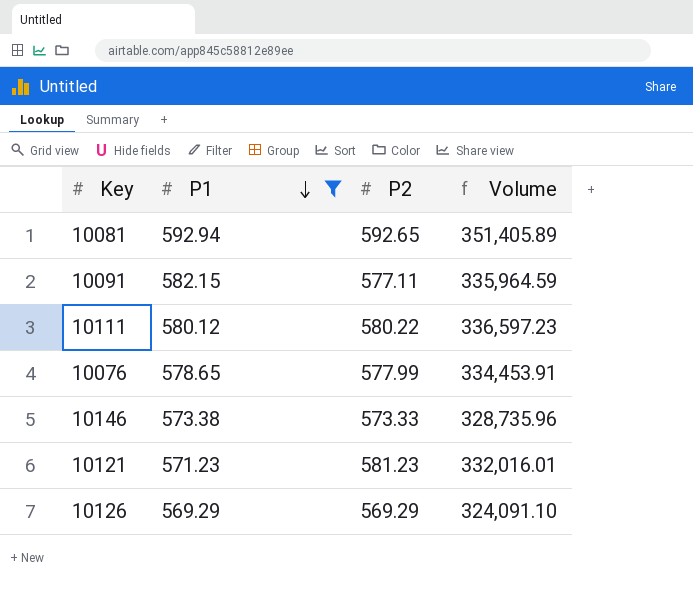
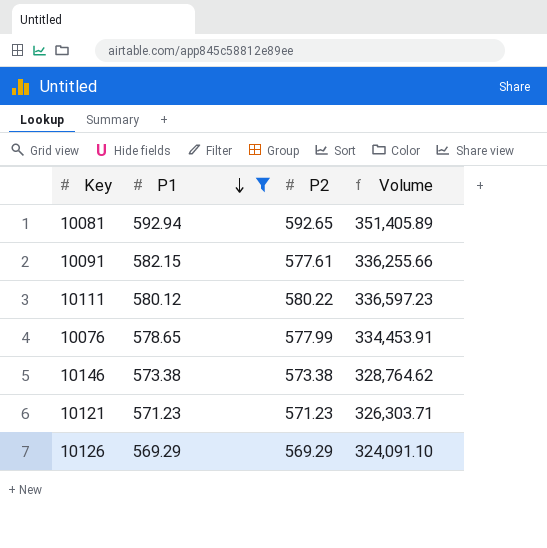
10091 | P2: 577.11 -> 577.61
10091 | Volume: 335,964.59 -> 336,255.66
10146 | P2: 573.33 -> 573.38
10146 | Volume: 328,735.96 -> 328,764.62
10121 | P2: 581.23 -> 571.23
10121 | Volume: 332,016.01 -> 326,303.71

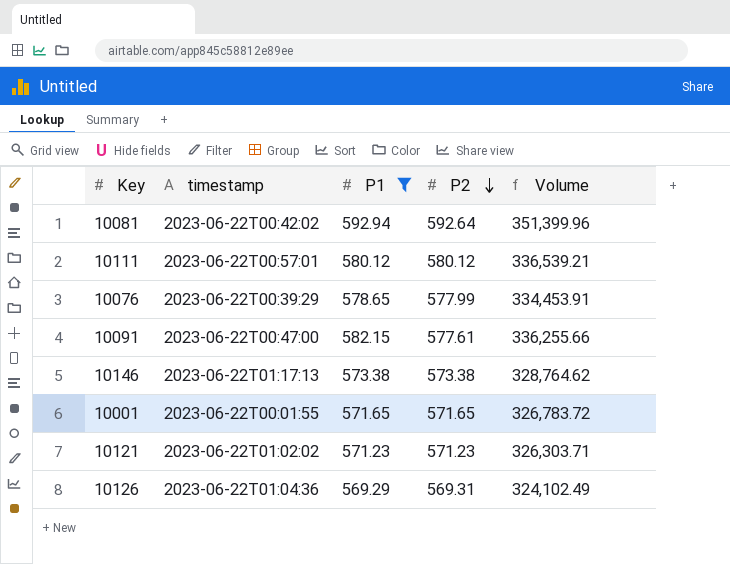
row order: P1 descending -> P2 descending
column timestamp | position: none -> 2
10081 | P2: 592.65 -> 592.64
10081 | Volume: 351,405.89 -> 351,399.96
10111 | P2: 580.22 -> 580.12
10111 | Volume: 336,597.23 -> 336,539.21
row 10001: none -> 2023-06-22T00:01:55 | 571.65 | 571.65 | 326,783.72
10126 | P2: 569.29 -> 569.31
10126 | Volume: 324,091.10 -> 324,102.49

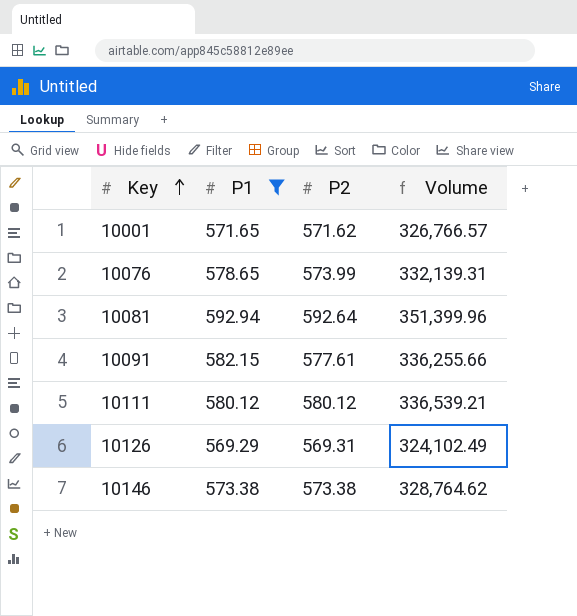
row order: P2 descending -> Key ascending
column timestamp | position: 2 -> none
row 10121: 2023-06-22T01:02:02 | 571.23 | 571.23 | 326,303.71 -> none
10001 | P2: 571.65 -> 571.62
10001 | Volume: 326,783.72 -> 326,766.57
10076 | P2: 577.99 -> 573.99
10076 | Volume: 334,453.91 -> 332,139.31

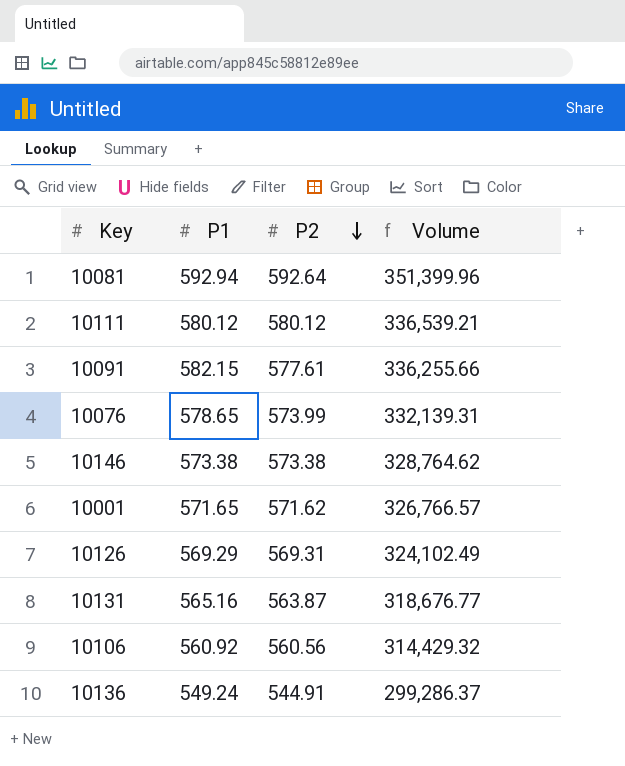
filter: P1 >= 569.29 -> none
row order: Key ascending -> P2 descending

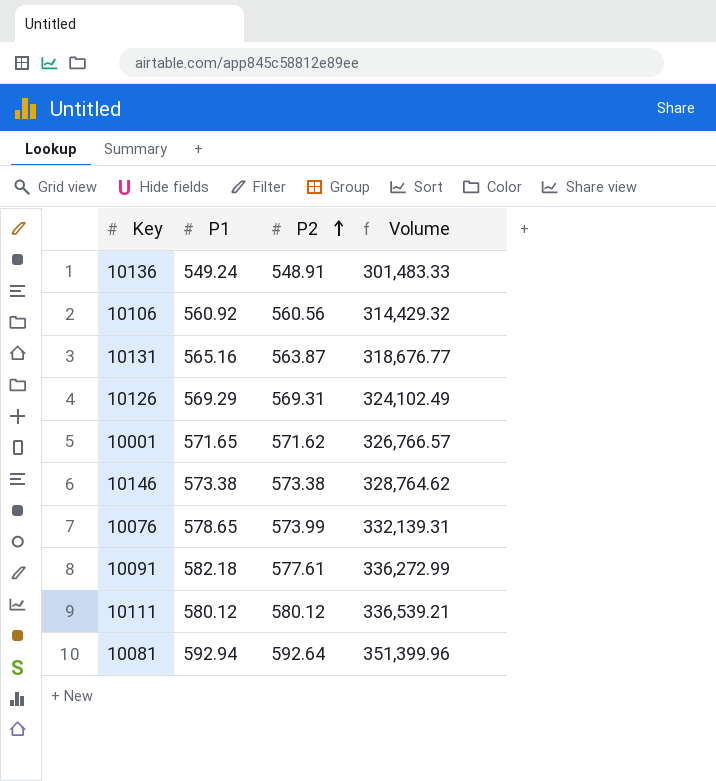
row order: P2 descending -> P2 ascending
10136 | P2: 544.91 -> 548.91
10136 | Volume: 299,286.37 -> 301,483.33
10091 | P1: 582.15 -> 582.18
10091 | Volume: 336,255.66 -> 336,272.99

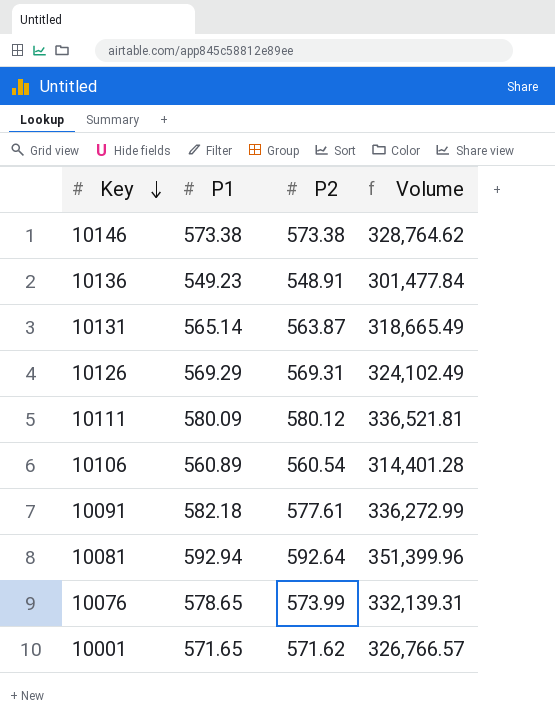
row order: P2 ascending -> Key descending
10136 | P1: 549.24 -> 549.23
10136 | Volume: 301,483.33 -> 301,477.84
10131 | P1: 565.16 -> 565.14
10131 | Volume: 318,676.77 -> 318,665.49
10111 | P1: 580.12 -> 580.09
10111 | Volume: 336,539.21 -> 336,521.81
10106 | P1: 560.92 -> 560.89
10106 | P2: 560.56 -> 560.54
10106 | Volume: 314,429.32 -> 314,401.28

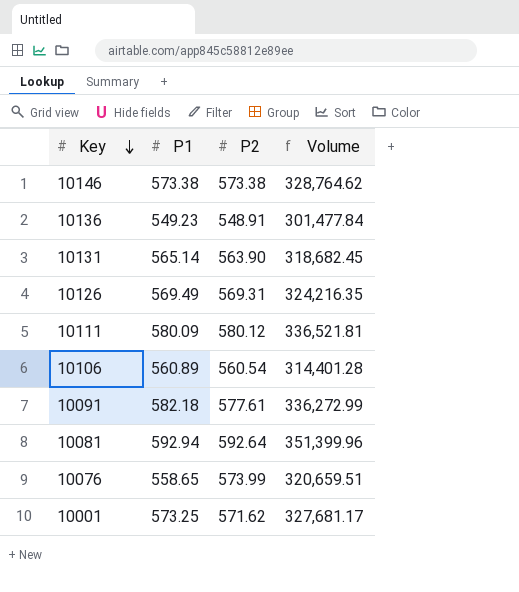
10131 | P2: 563.87 -> 563.90
10131 | Volume: 318,665.49 -> 318,682.45
10126 | P1: 569.29 -> 569.49
10126 | Volume: 324,102.49 -> 324,216.35
10076 | P1: 578.65 -> 558.65
10076 | Volume: 332,139.31 -> 320,659.51
10001 | P1: 571.65 -> 573.25
10001 | Volume: 326,766.57 -> 327,681.17

